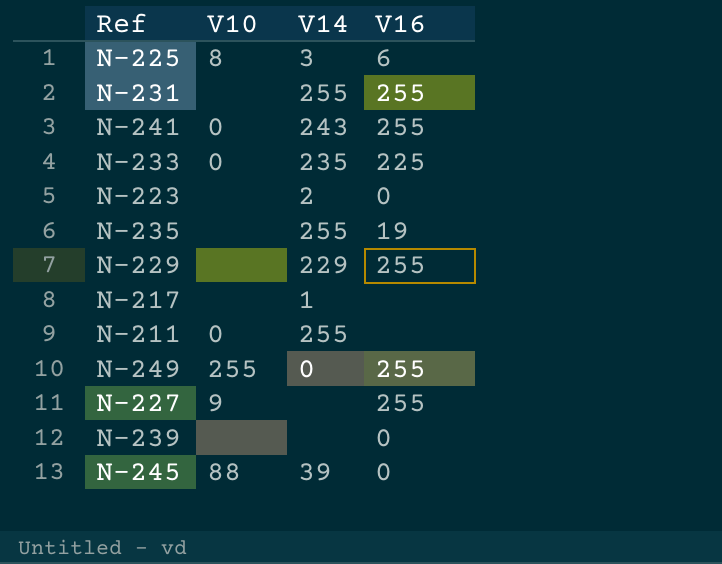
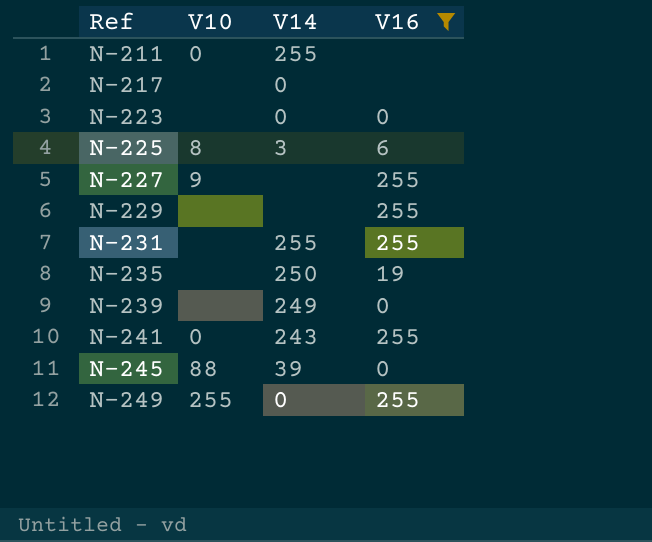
filter: none -> V16 != 225
row order: none -> Ref ascending
N-217 | V14: 1 -> 0
N-223 | V14: 2 -> 0
N-229 | V14: 229 -> none
N-235 | V14: 255 -> 250
N-239 | V14: none -> 249

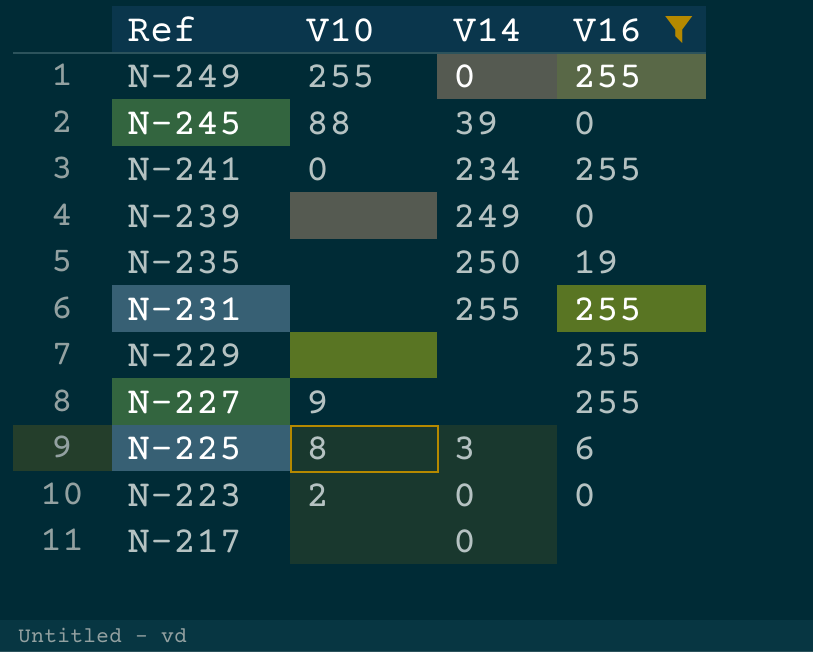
row order: Ref ascending -> Ref descending
row N-211: 0 | 255 | none -> none
N-241 | V14: 243 -> 234
N-223 | V10: none -> 2

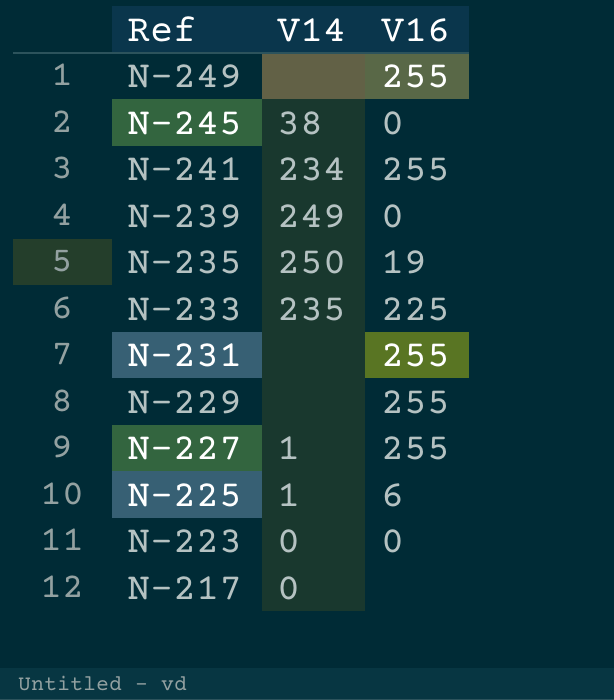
filter: V16 != 225 -> none
column V10 | position: 2 -> none
N-249 | V14: 0 -> none
N-245 | V14: 39 -> 38
N-231 | V14: 255 -> none
N-227 | V14: none -> 1
N-225 | V14: 3 -> 1

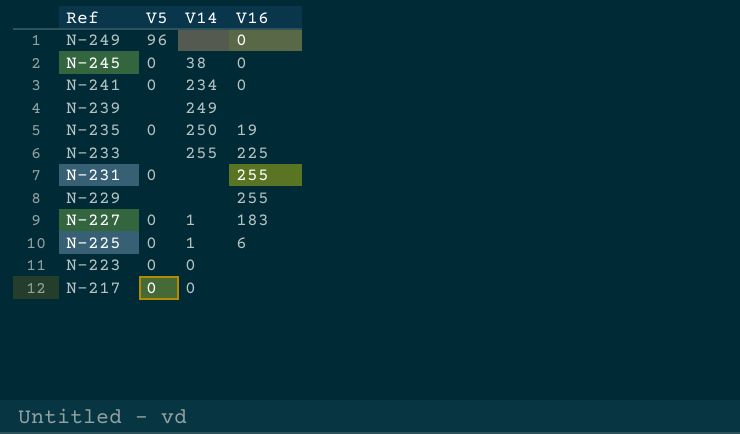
column V5 | position: none -> 2
N-249 | V16: 255 -> 0
N-241 | V16: 255 -> 0
N-239 | V16: 0 -> none
N-233 | V14: 235 -> 255
N-227 | V16: 255 -> 183
N-223 | V16: 0 -> none

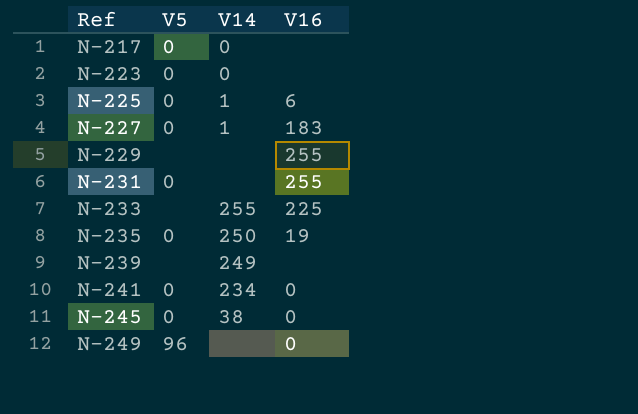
row order: Ref descending -> Ref ascending

